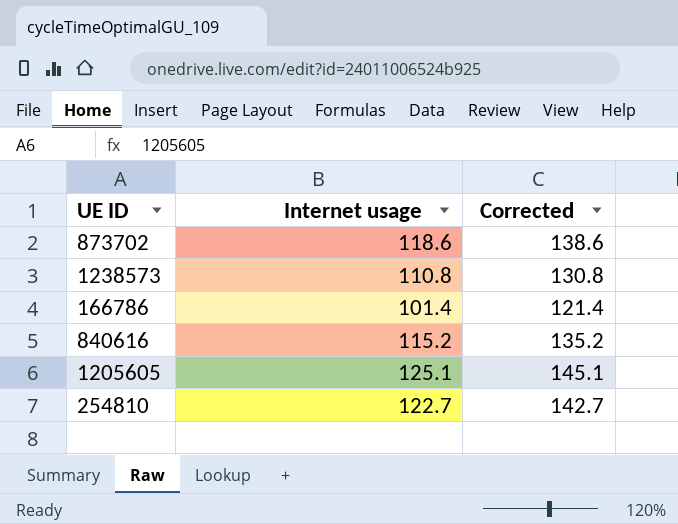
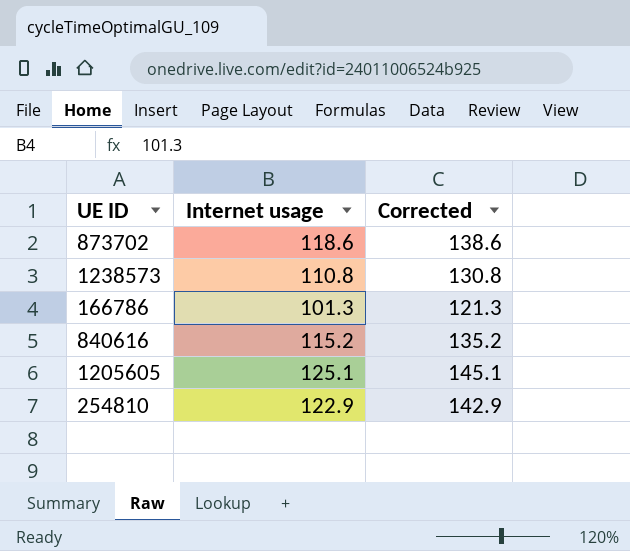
166786 | Internet usage: 101.4 -> 101.3
166786 | Corrected: 121.4 -> 121.3
254810 | Internet usage: 122.7 -> 122.9
254810 | Corrected: 142.7 -> 142.9

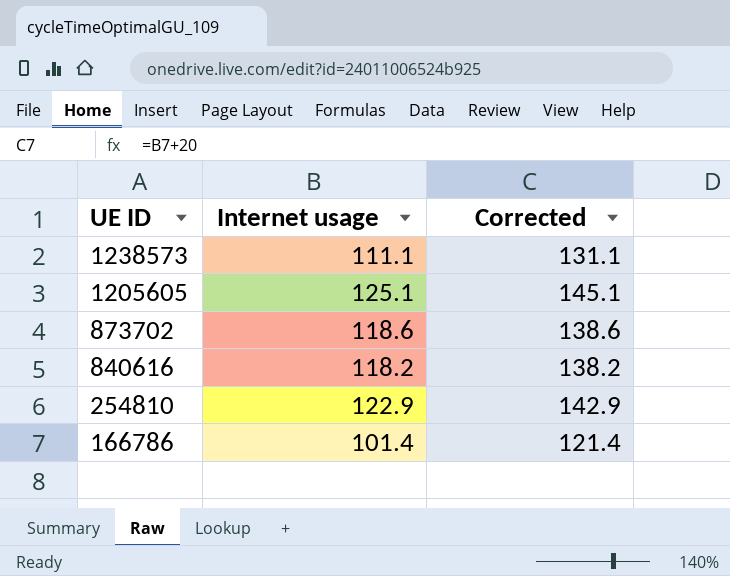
row order: none -> UE ID descending
1238573 | Internet usage: 110.8 -> 111.1
1238573 | Corrected: 130.8 -> 131.1
840616 | Internet usage: 115.2 -> 118.2
840616 | Corrected: 135.2 -> 138.2
166786 | Internet usage: 101.3 -> 101.4
166786 | Corrected: 121.3 -> 121.4

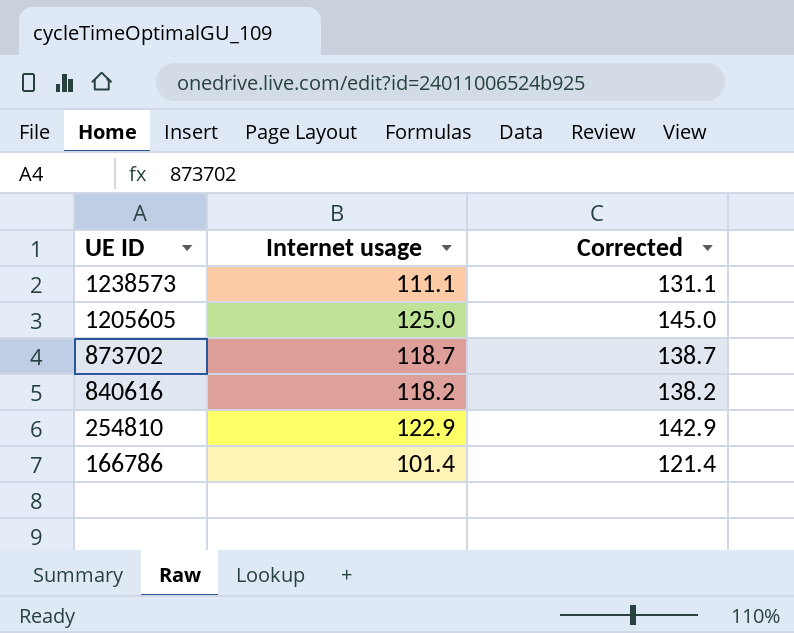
1205605 | Internet usage: 125.1 -> 125.0
1205605 | Corrected: 145.1 -> 145.0
873702 | Internet usage: 118.6 -> 118.7
873702 | Corrected: 138.6 -> 138.7

